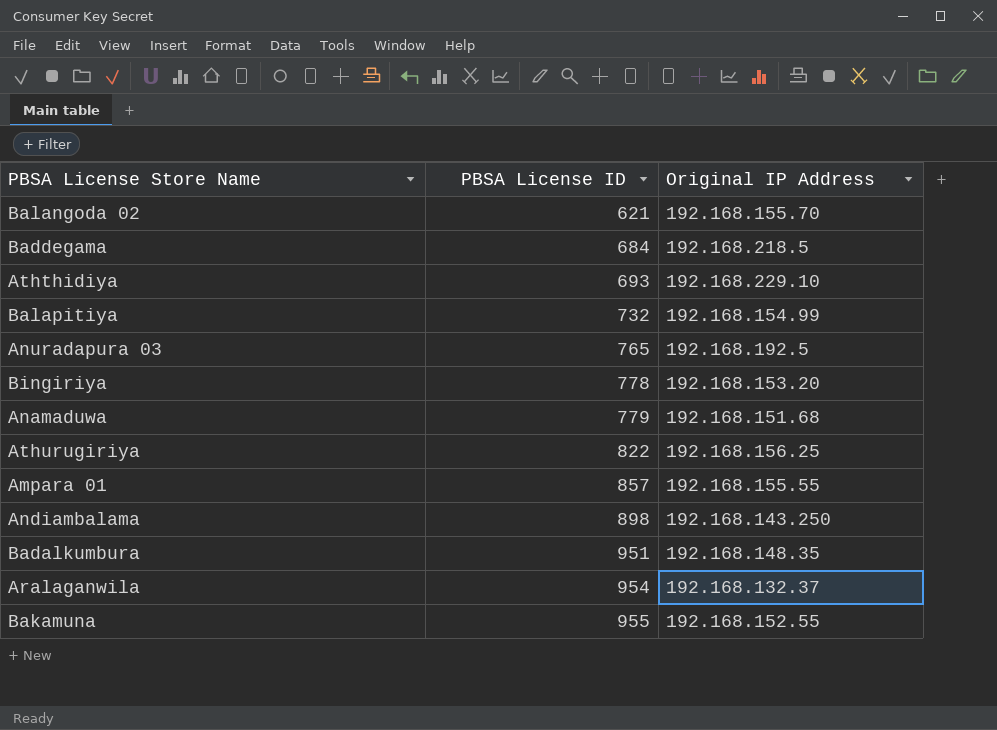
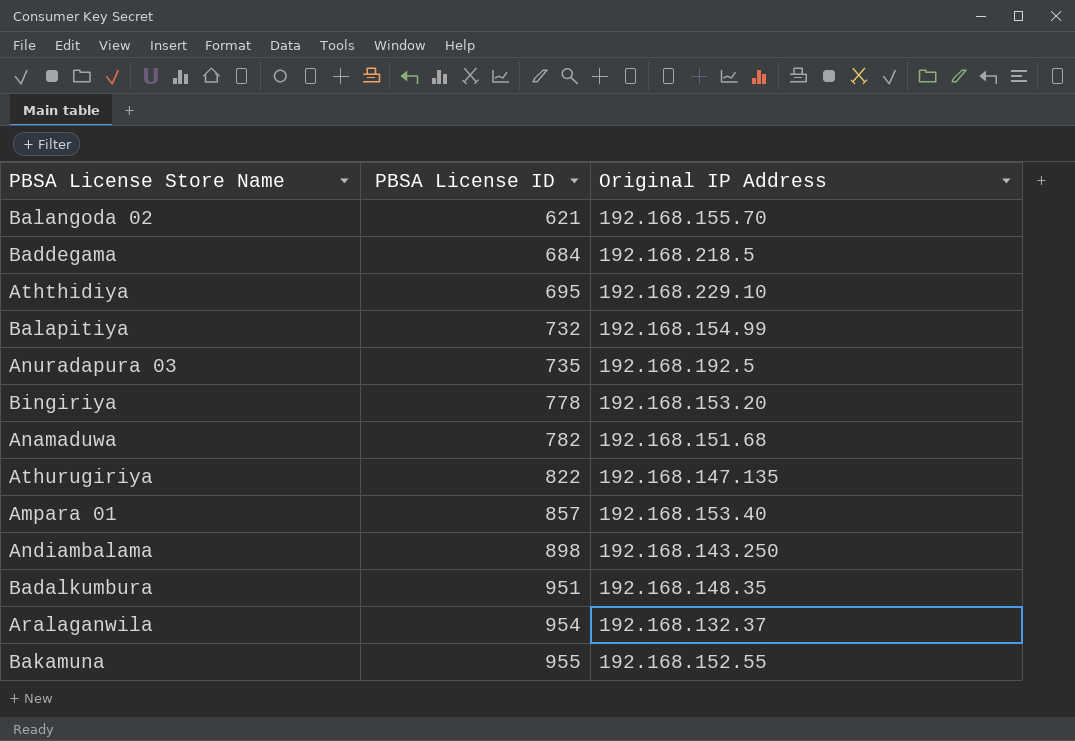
Aththidiya | PBSA License ID: 693 -> 695
Anuradapura 03 | PBSA License ID: 765 -> 735
Anamaduwa | PBSA License ID: 779 -> 782
Athurugiriya | Original IP Address: 192.168.156.25 -> 192.168.147.135
Ampara 01 | Original IP Address: 192.168.155.55 -> 192.168.153.40

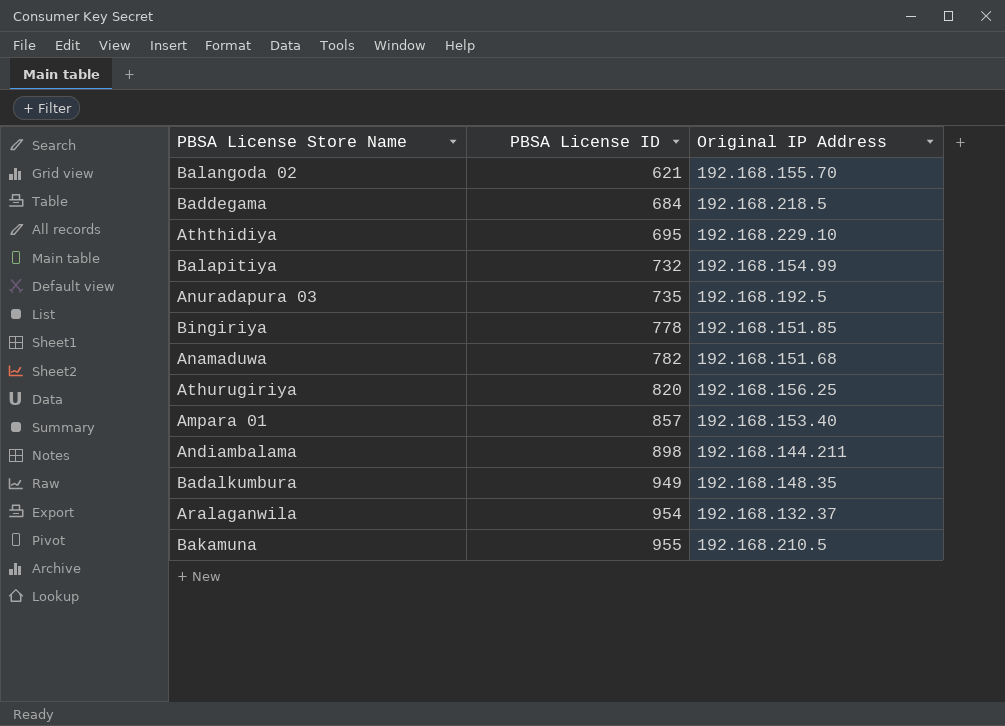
Bingiriya | Original IP Address: 192.168.153.20 -> 192.168.151.85
Athurugiriya | PBSA License ID: 822 -> 820
Athurugiriya | Original IP Address: 192.168.147.135 -> 192.168.156.25
Andiambalama | Original IP Address: 192.168.143.250 -> 192.168.144.211
Badalkumbura | PBSA License ID: 951 -> 949
Bakamuna | Original IP Address: 192.168.152.55 -> 192.168.210.5

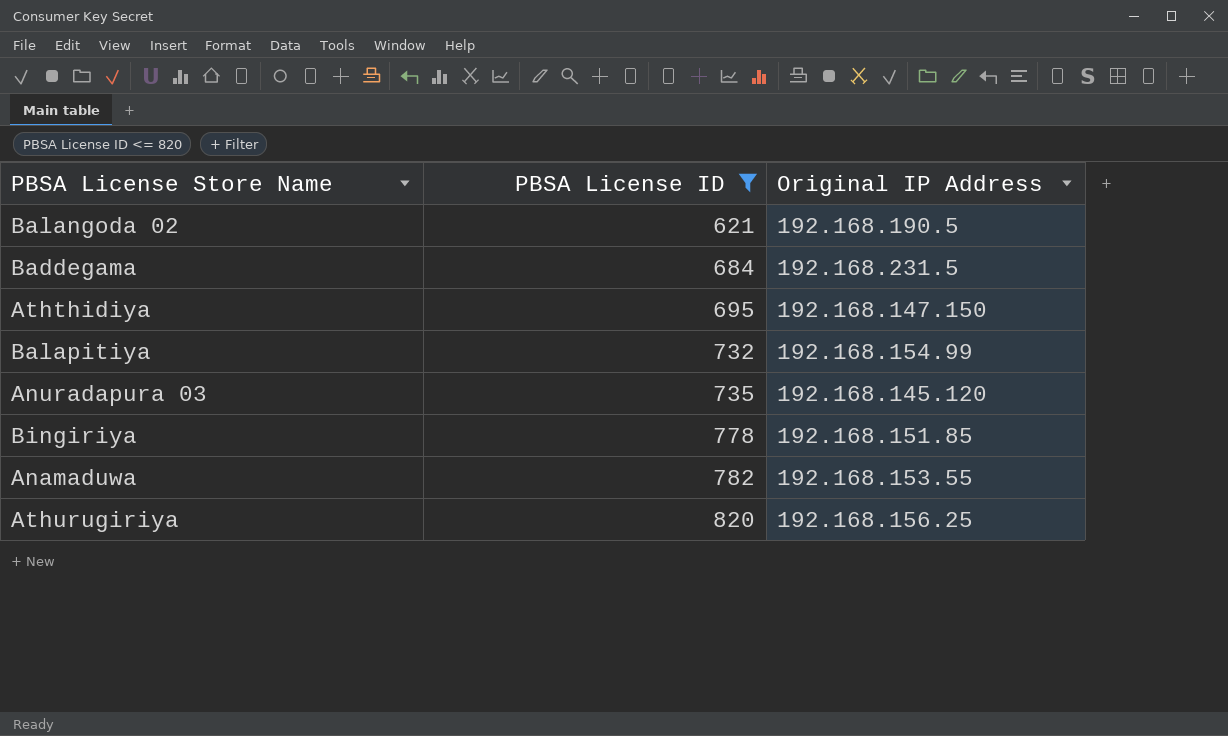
filter: none -> PBSA License ID <= 820
Balangoda 02 | Original IP Address: 192.168.155.70 -> 192.168.190.5
Baddegama | Original IP Address: 192.168.218.5 -> 192.168.231.5
Aththidiya | Original IP Address: 192.168.229.10 -> 192.168.147.150
Anuradapura 03 | Original IP Address: 192.168.192.5 -> 192.168.145.120
Anamaduwa | Original IP Address: 192.168.151.68 -> 192.168.153.55

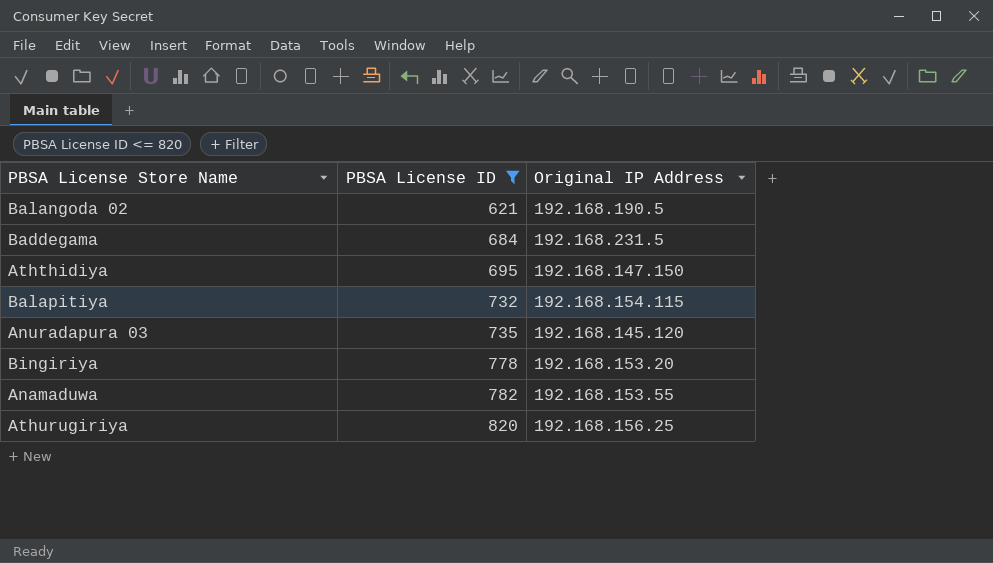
Balapitiya | Original IP Address: 192.168.154.99 -> 192.168.154.115
Bingiriya | Original IP Address: 192.168.151.85 -> 192.168.153.20

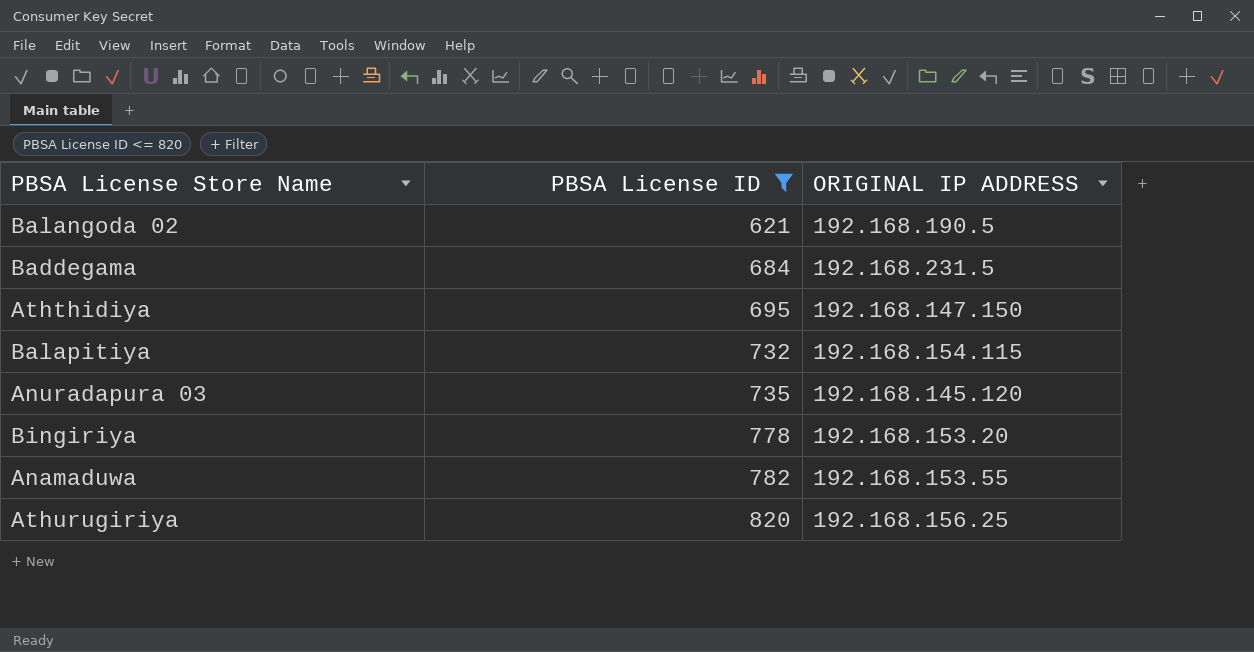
column name: Original IP Address -> ORIGINAL IP ADDRESS

